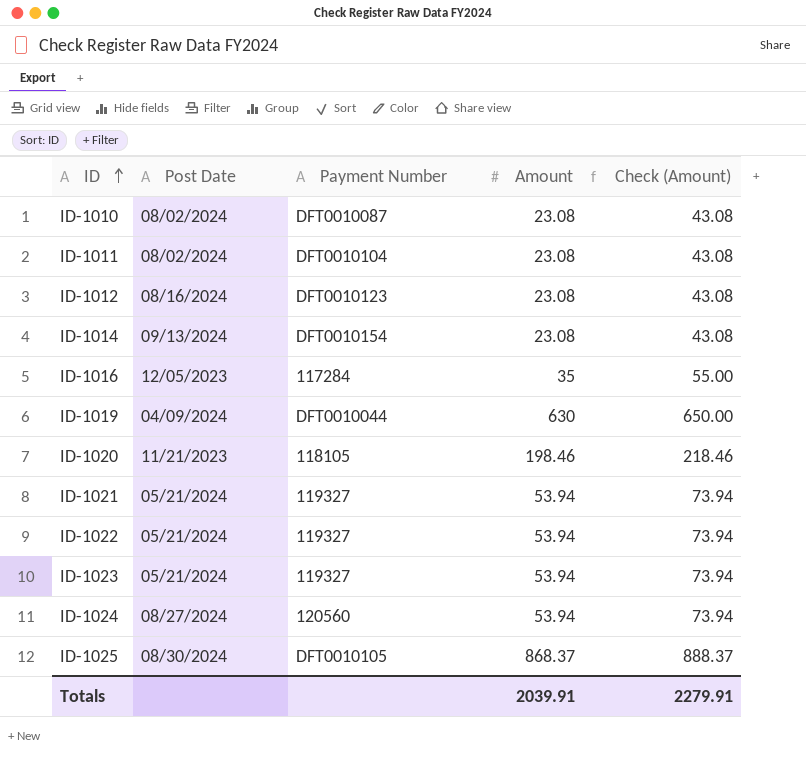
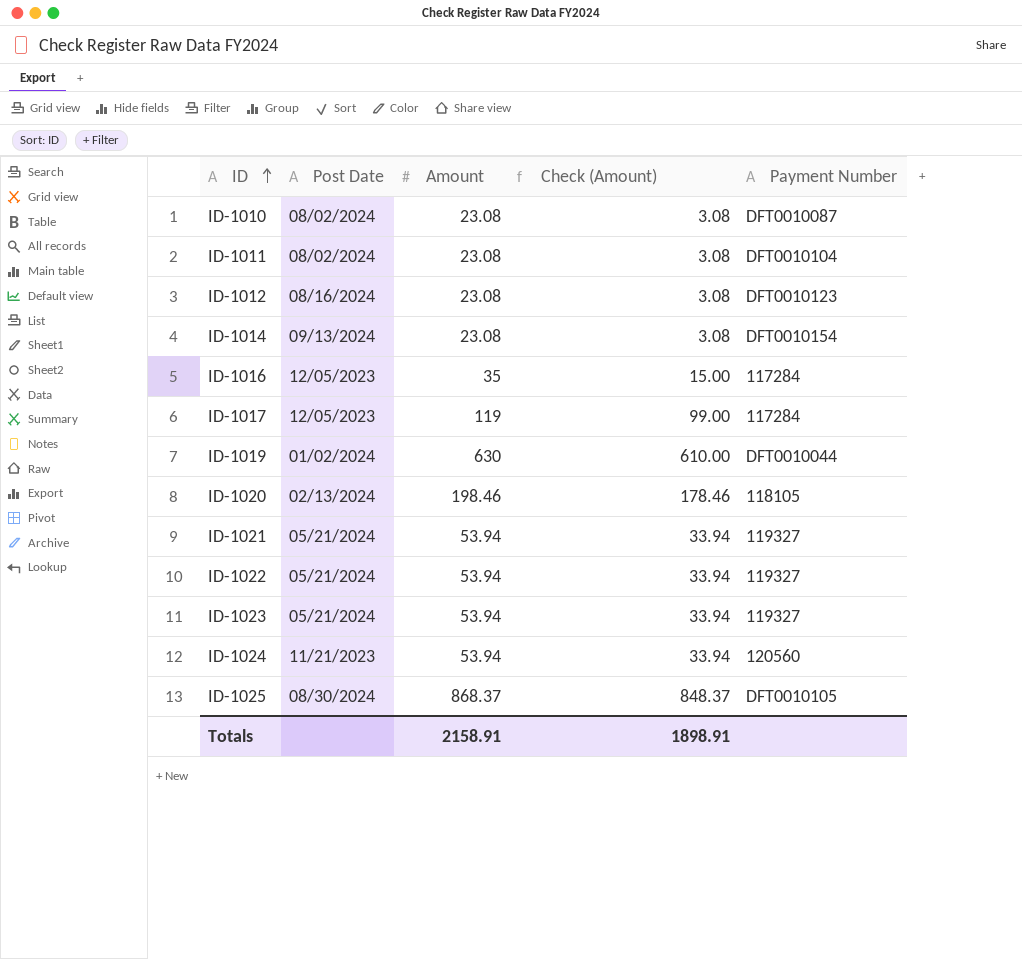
column Check (Amount) | formula: [Amount] + 20 -> [Amount] - 20
column Payment Number | position: 3 -> 5
row ID-1017: none -> 12/05/2023 | 119 | 99.00 | 117284
ID-1019 | Post Date: 04/09/2024 -> 01/02/2024
ID-1020 | Post Date: 11/21/2023 -> 02/13/2024
ID-1024 | Post Date: 08/27/2024 -> 11/21/2023
Totals | Amount: 2039.91 -> 2158.91
Totals | Check (Amount): 2279.91 -> 1898.91

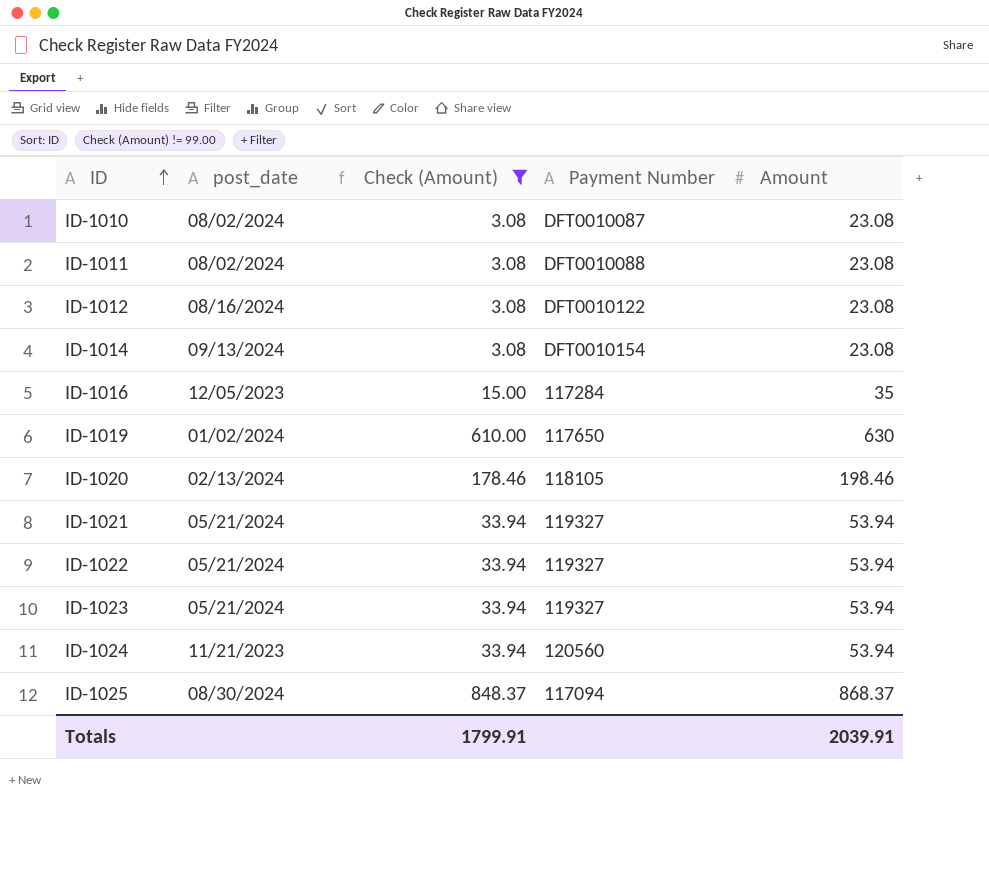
filter: none -> Check (Amount) != 99.00
column name: Post Date -> post_date
column Amount | position: 3 -> 5
ID-1011 | Payment Number: DFT0010104 -> DFT0010088
ID-1012 | Payment Number: DFT0010123 -> DFT0010122
ID-1019 | Payment Number: DFT0010044 -> 117650
ID-1025 | Payment Number: DFT0010105 -> 117094
Totals | Check (Amount): 1898.91 -> 1799.91
Totals | Amount: 2158.91 -> 2039.91

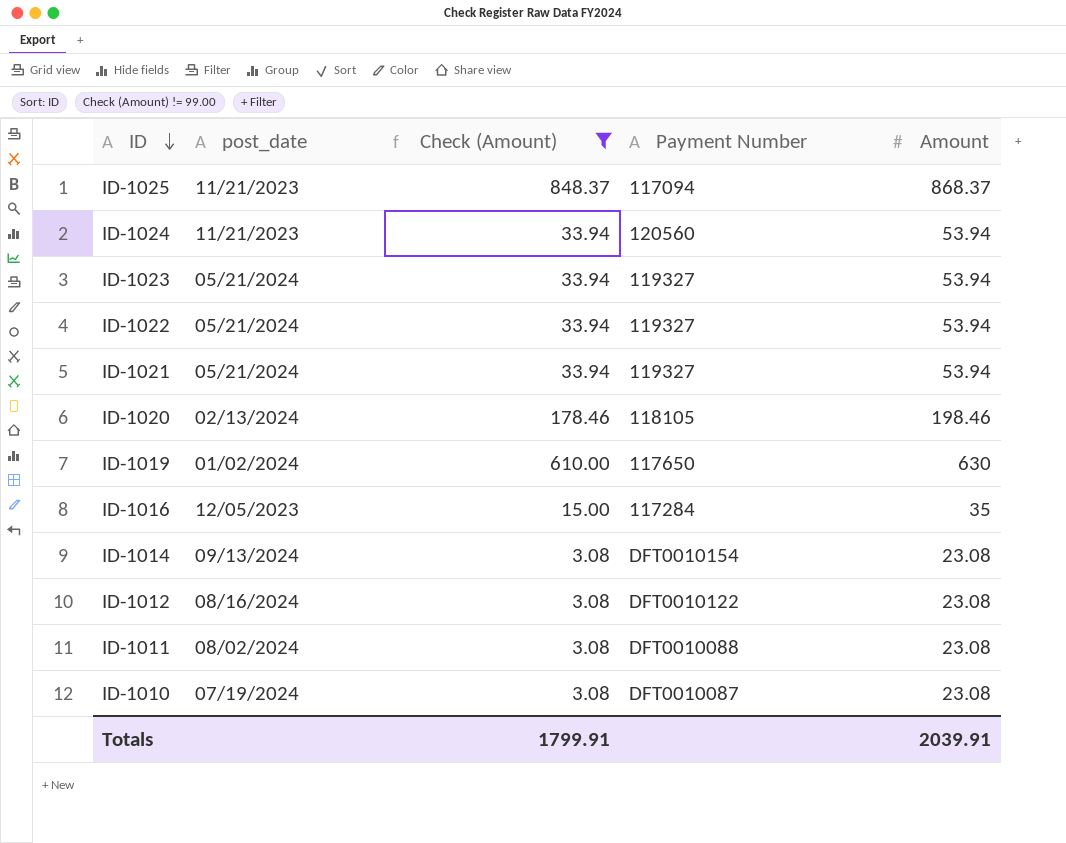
row order: ID ascending -> ID descending
ID-1025 | post_date: 08/30/2024 -> 11/21/2023
ID-1010 | post_date: 08/02/2024 -> 07/19/2024

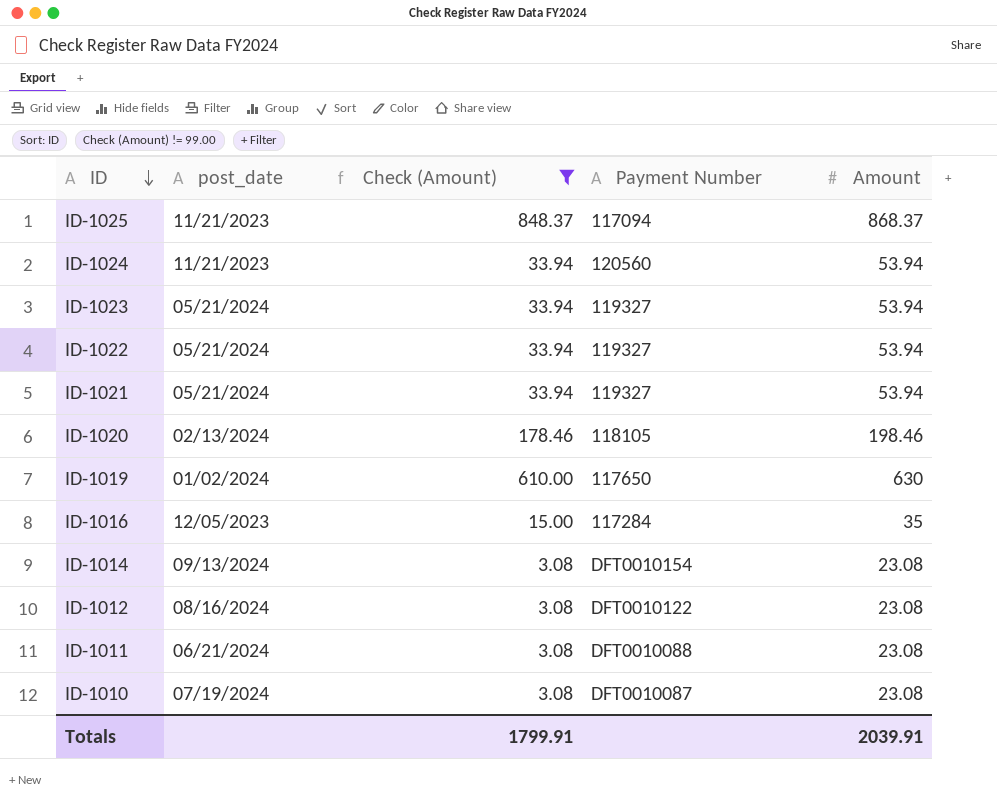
ID-1011 | post_date: 08/02/2024 -> 06/21/2024

